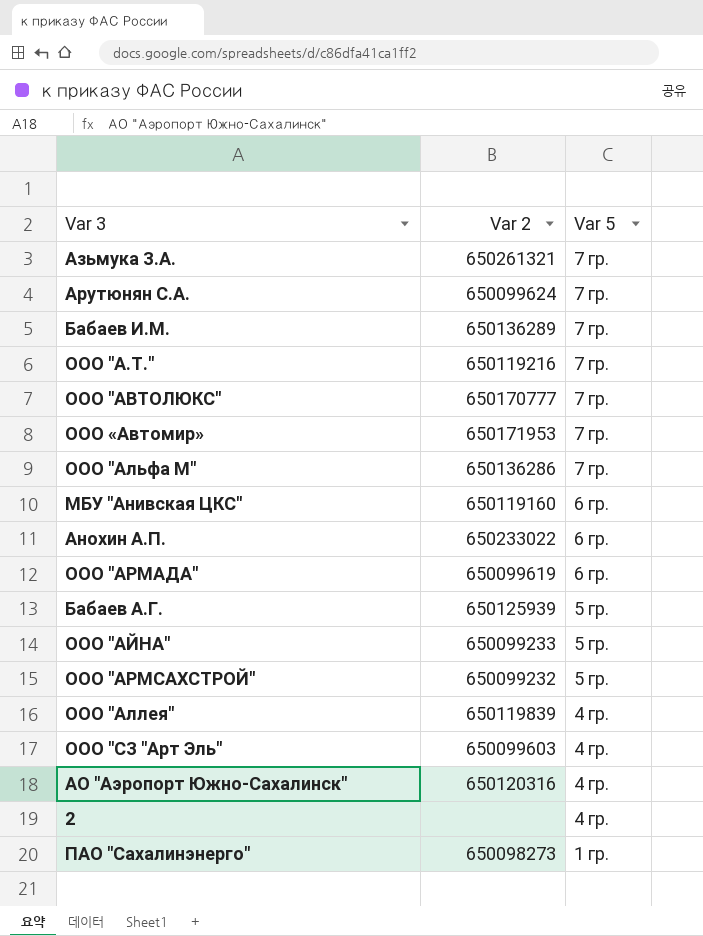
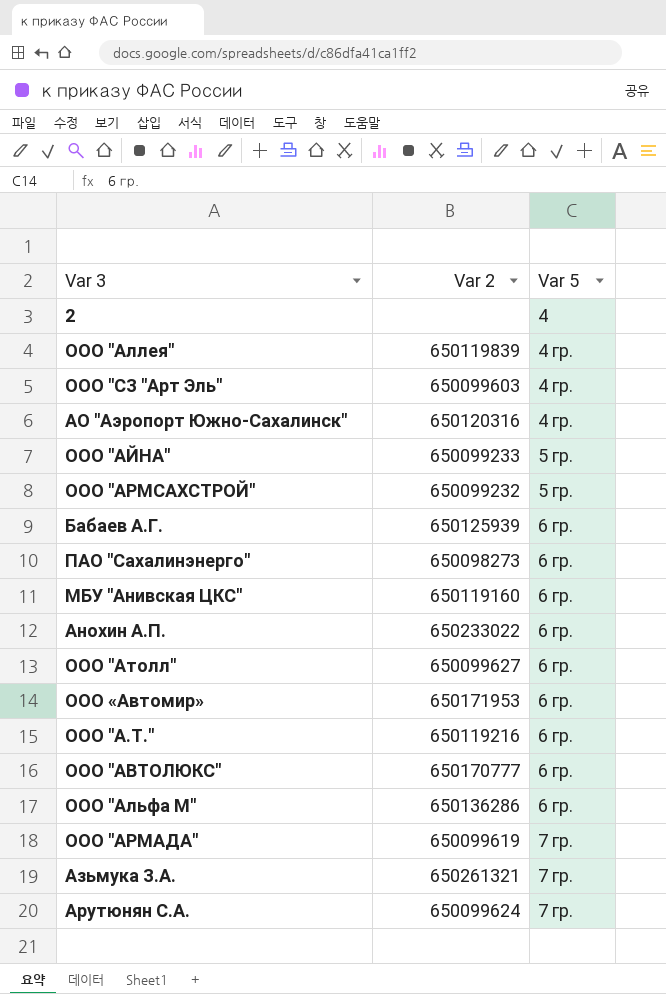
row order: Var 5 descending -> Var 5 ascending
row Бабаев И.М.: 650136289 | 7 гр. -> none
2 | Var 5: 4 гр. -> 4
Бабаев А.Г. | Var 5: 5 гр. -> 6 гр.
ПАО "Сахалинэнерго" | Var 5: 1 гр. -> 6 гр.
row ООО "Атолл": none -> 650099627 | 6 гр.
ООО «Автомир» | Var 5: 7 гр. -> 6 гр.
ООО "А.Т." | Var 5: 7 гр. -> 6 гр.
ООО "АВТОЛЮКС" | Var 5: 7 гр. -> 6 гр.
ООО "Альфа М" | Var 5: 7 гр. -> 6 гр.
ООО "АРМАДА" | Var 5: 6 гр. -> 7 гр.

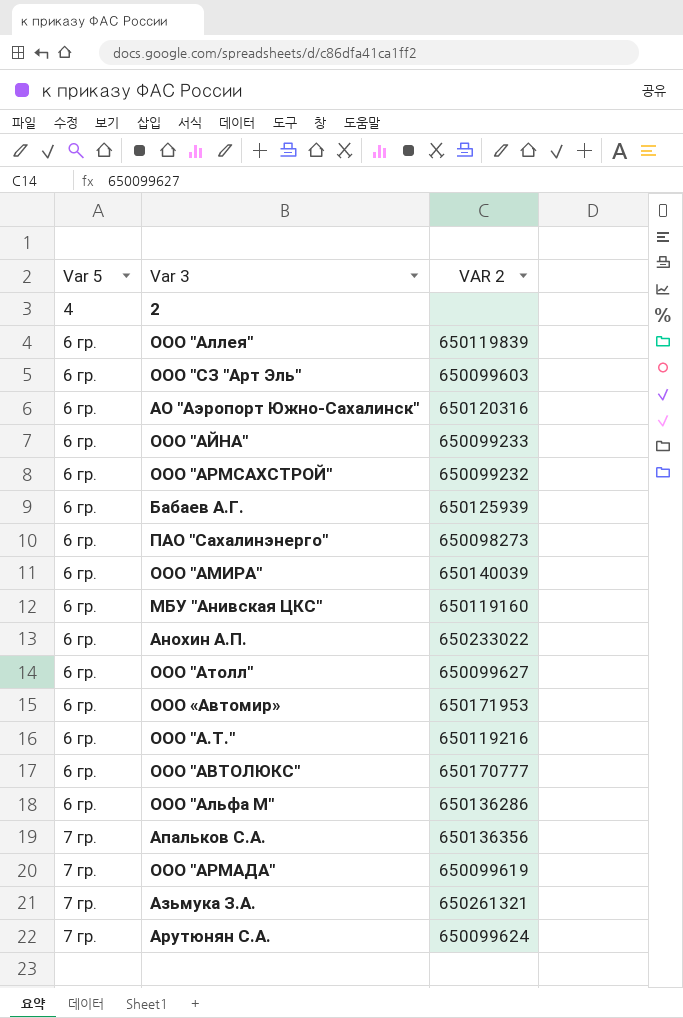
column Var 5 | position: 3 -> 1
column name: Var 2 -> VAR 2
ООО "Аллея" | Var 5: 4 гр. -> 6 гр.
ООО "СЗ "Арт Эль" | Var 5: 4 гр. -> 6 гр.
АО "Аэропорт Южно-Сахалинск" | Var 5: 4 гр. -> 6 гр.
ООО "АЙНА" | Var 5: 5 гр. -> 6 гр.
ООО "АРМСАХСТРОЙ" | Var 5: 5 гр. -> 6 гр.
row ООО "АМИРА": none -> 6 гр. | 650140039
row Апальков С.А.: none -> 7 гр. | 650136356

